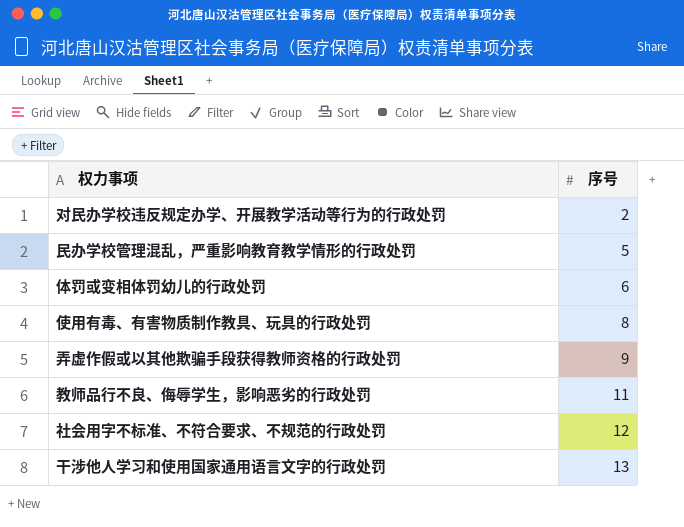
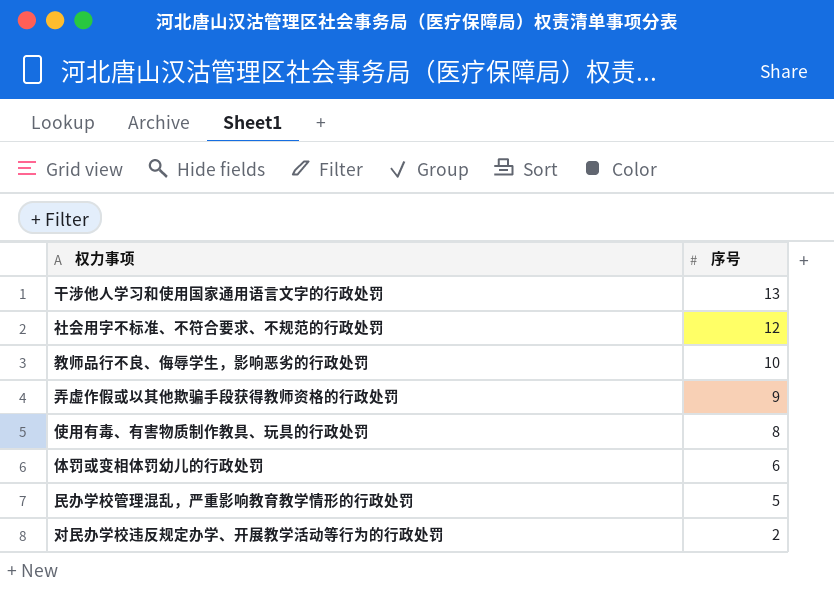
row order: 序号 ascending -> 序号 descending
教师品行不良、侮辱学生，影响恶劣的行政处罚 | 序号: 11 -> 10

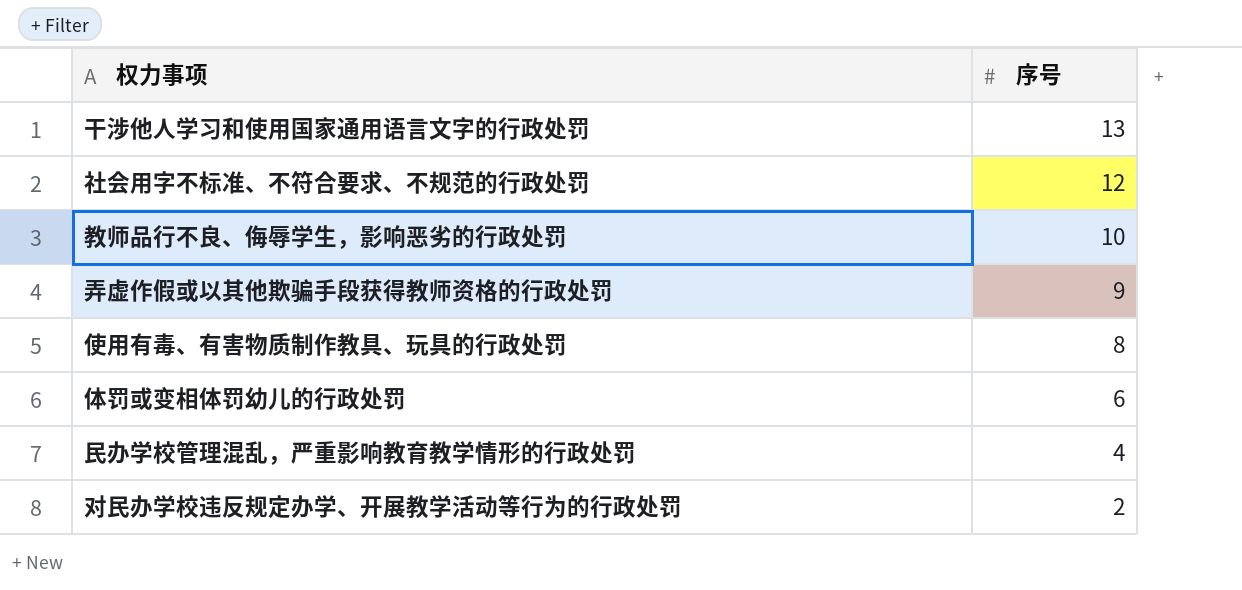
民办学校管理混乱，严重影响教育教学情形的行政处罚 | 序号: 5 -> 4

